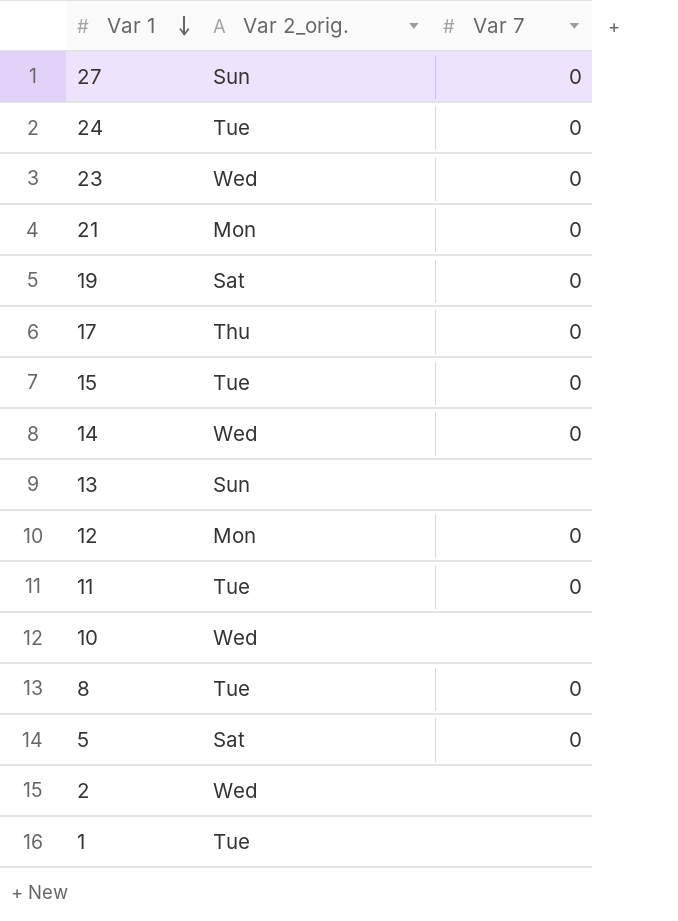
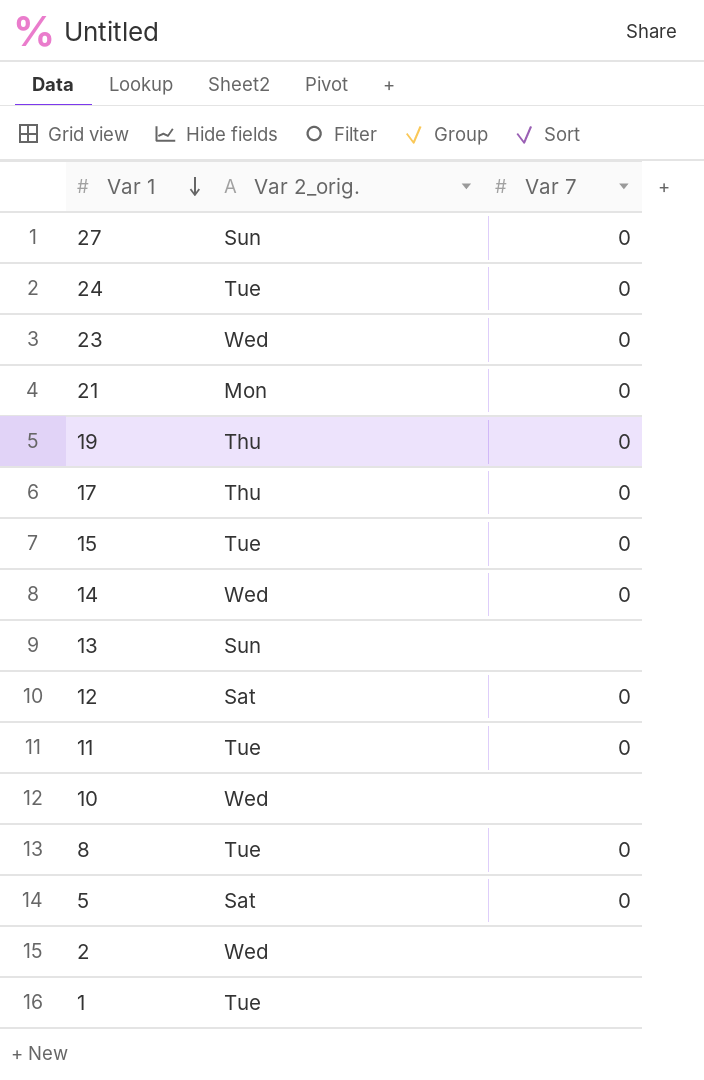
19 | Var 2_orig.: Sat -> Thu
12 | Var 2_orig.: Mon -> Sat

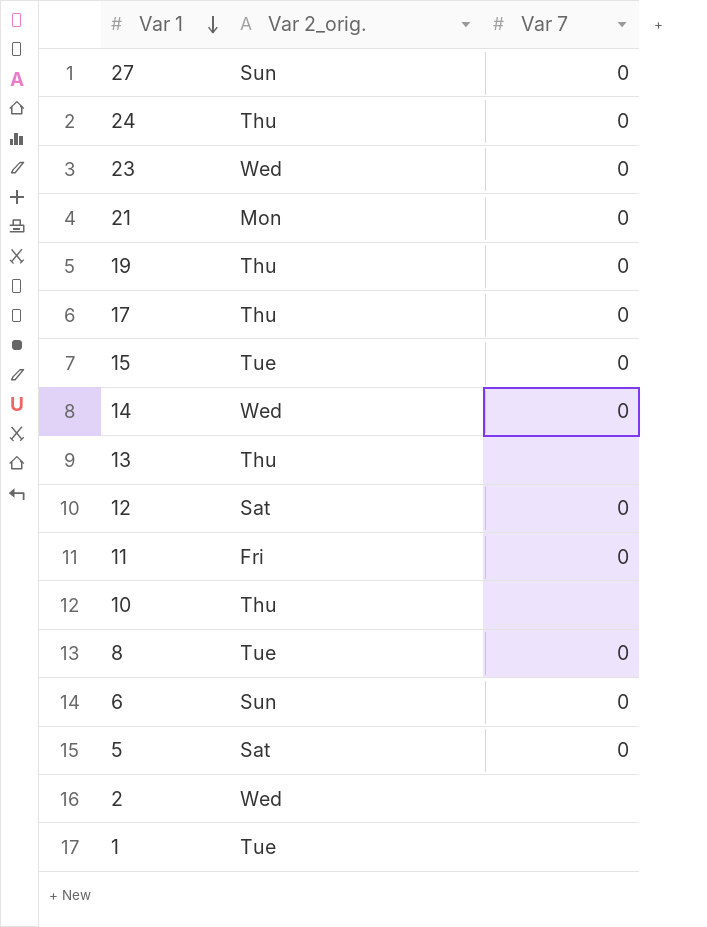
24 | Var 2_orig.: Tue -> Thu
13 | Var 2_orig.: Sun -> Thu
11 | Var 2_orig.: Tue -> Fri
10 | Var 2_orig.: Wed -> Thu
row 6: none -> Sun | 0

